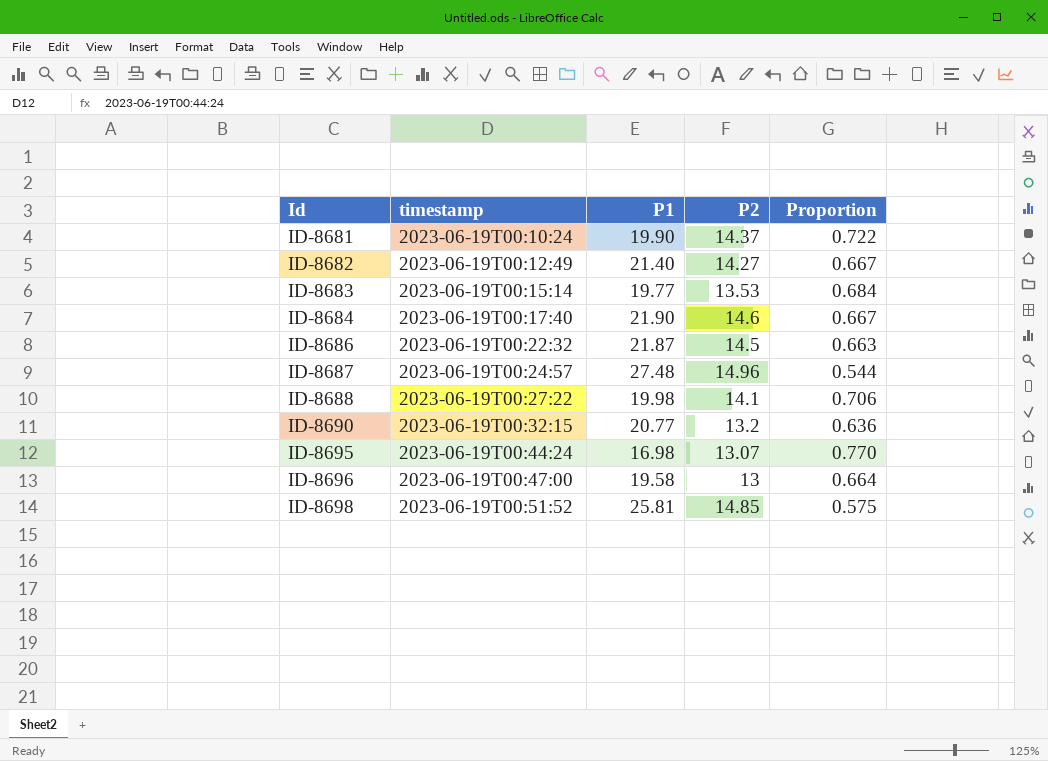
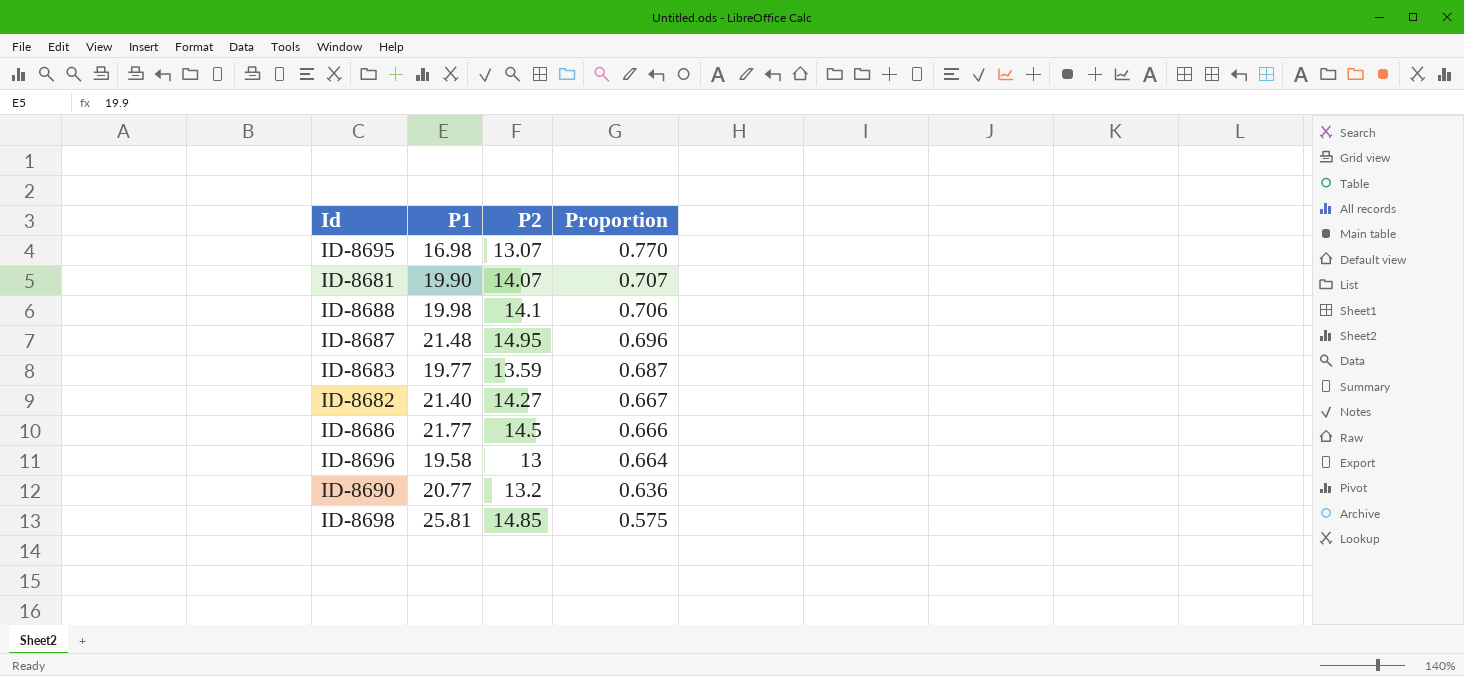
row order: Id ascending -> Proportion descending
column timestamp | position: 2 -> none
row ID-8684: 2023-06-19T00:17:40 | 21.90 | 14.6 | 0.667 -> none
ID-8681 | P2: 14.37 -> 14.07
ID-8681 | Proportion: 0.722 -> 0.707
ID-8687 | P1: 27.48 -> 21.48
ID-8687 | P2: 14.96 -> 14.95
ID-8687 | Proportion: 0.544 -> 0.696
ID-8683 | P2: 13.53 -> 13.59
ID-8683 | Proportion: 0.684 -> 0.687
ID-8686 | P1: 21.87 -> 21.77
ID-8686 | Proportion: 0.663 -> 0.666

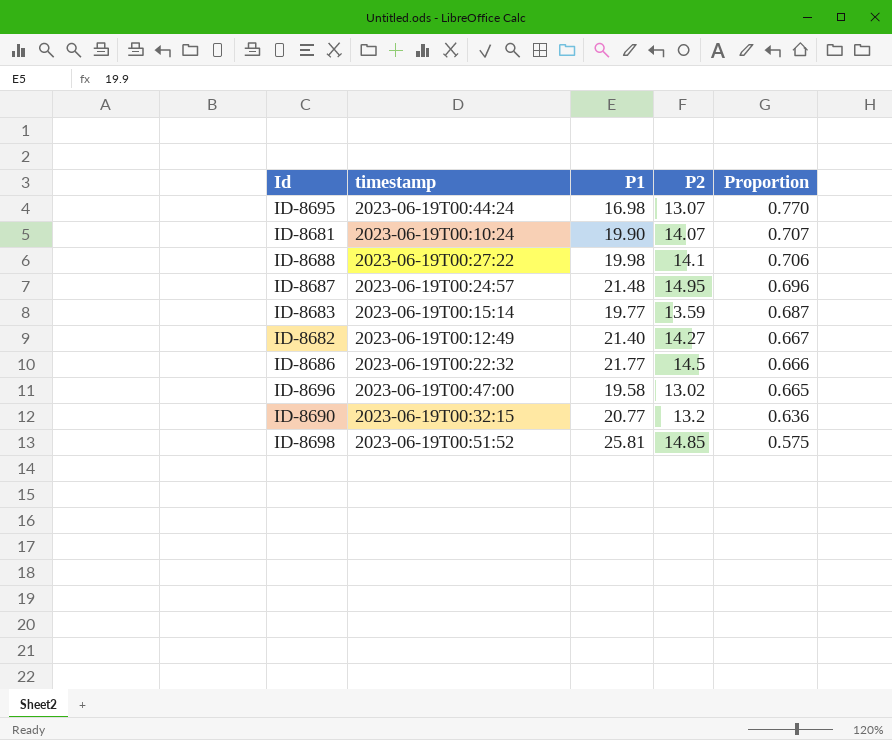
column timestamp | position: none -> 2
ID-8696 | P2: 13 -> 13.02
ID-8696 | Proportion: 0.664 -> 0.665

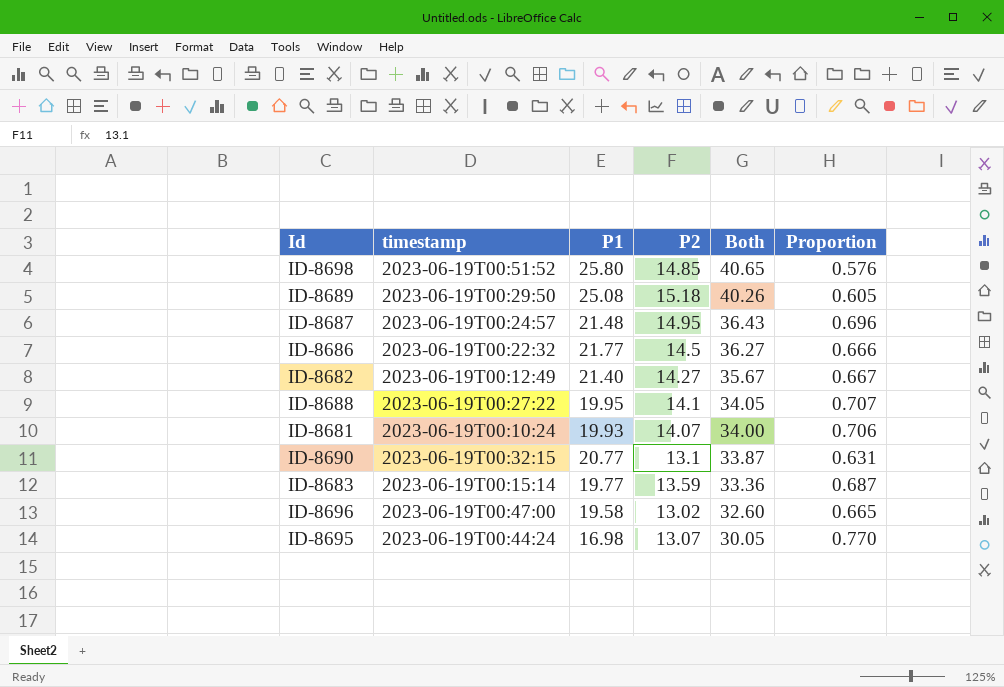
row order: Proportion descending -> Both descending
column Both | formula: none -> [P1] + [P2]
ID-8698 | P1: 25.81 -> 25.80
ID-8698 | Proportion: 0.575 -> 0.576
row ID-8689: none -> 2023-06-19T00:29:50 | 25.08 | 15.18 | 40.26 | 0.605
ID-8688 | P1: 19.98 -> 19.95
ID-8688 | Proportion: 0.706 -> 0.707
ID-8681 | P1: 19.90 -> 19.93
ID-8681 | Proportion: 0.707 -> 0.706
ID-8690 | P2: 13.2 -> 13.1
ID-8690 | Proportion: 0.636 -> 0.631

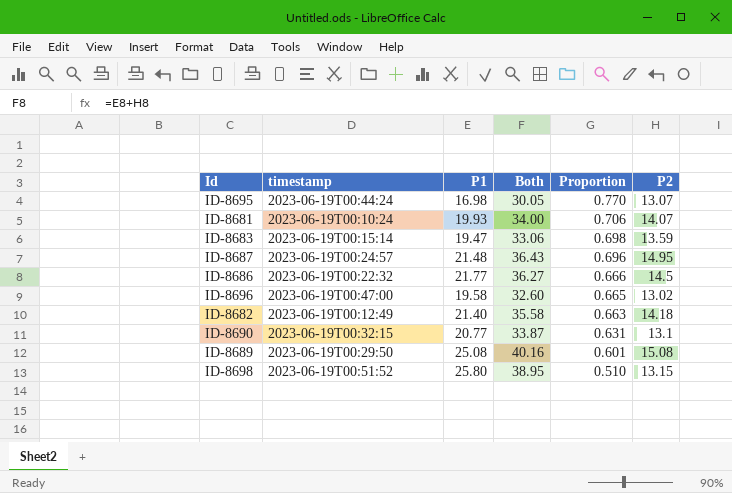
row order: Both descending -> Proportion descending
column P2 | position: 4 -> 6
row ID-8688: 2023-06-19T00:27:22 | 19.95 | 14.1 | 34.05 | 0.707 -> none
ID-8683 | P1: 19.77 -> 19.47
ID-8683 | Both: 33.36 -> 33.06
ID-8683 | Proportion: 0.687 -> 0.698
ID-8682 | Both: 35.67 -> 35.58
ID-8682 | Proportion: 0.667 -> 0.663
ID-8682 | P2: 14.27 -> 14.18
ID-8689 | Both: 40.26 -> 40.16
ID-8689 | Proportion: 0.605 -> 0.601
ID-8689 | P2: 15.18 -> 15.08
ID-8698 | Both: 40.65 -> 38.95
ID-8698 | Proportion: 0.576 -> 0.510
ID-8698 | P2: 14.85 -> 13.15

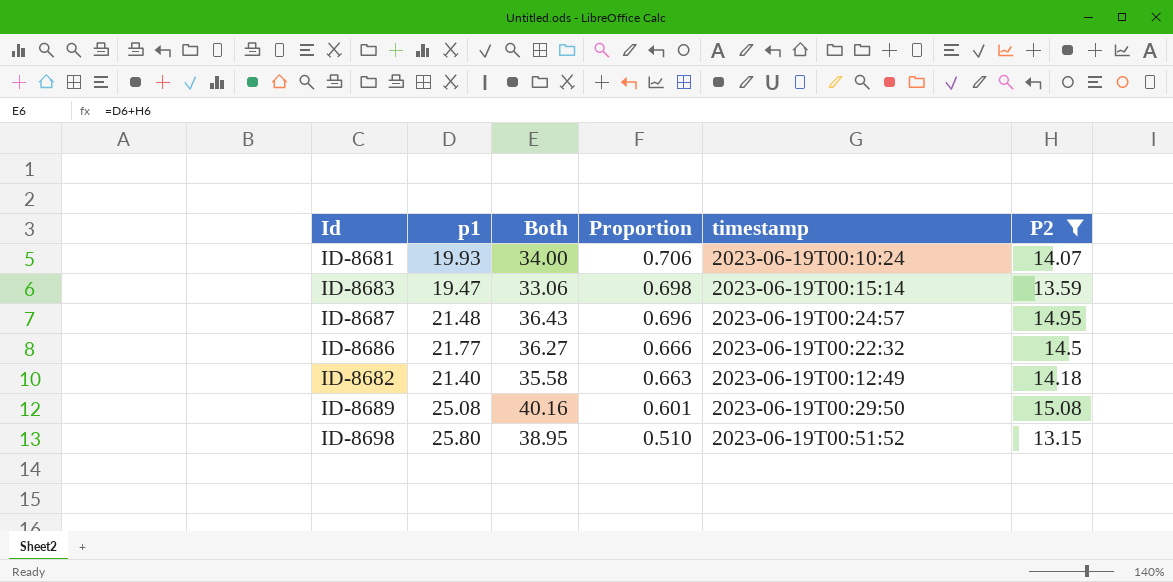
filter: none -> P2 >= 13.15
column name: P1 -> p1
column timestamp | position: 2 -> 5

